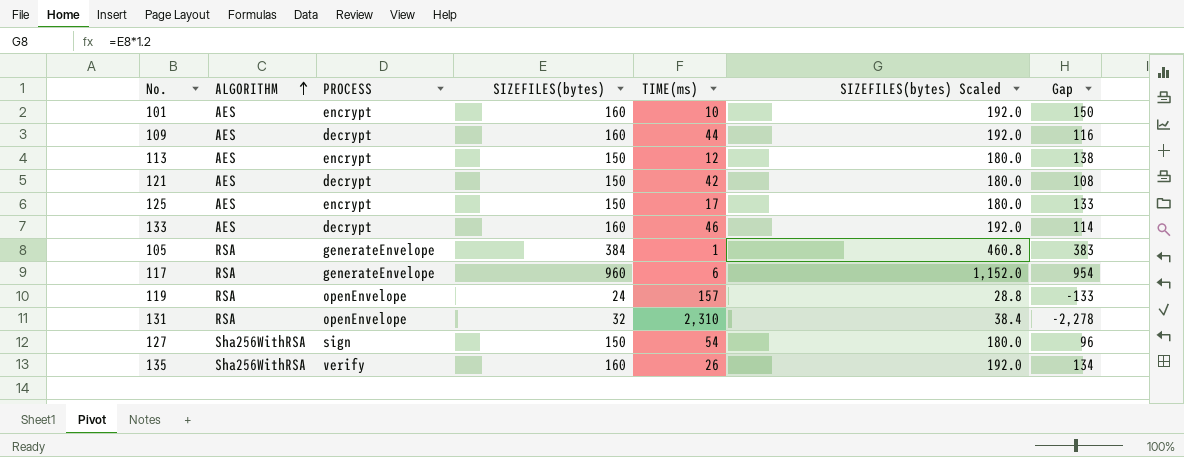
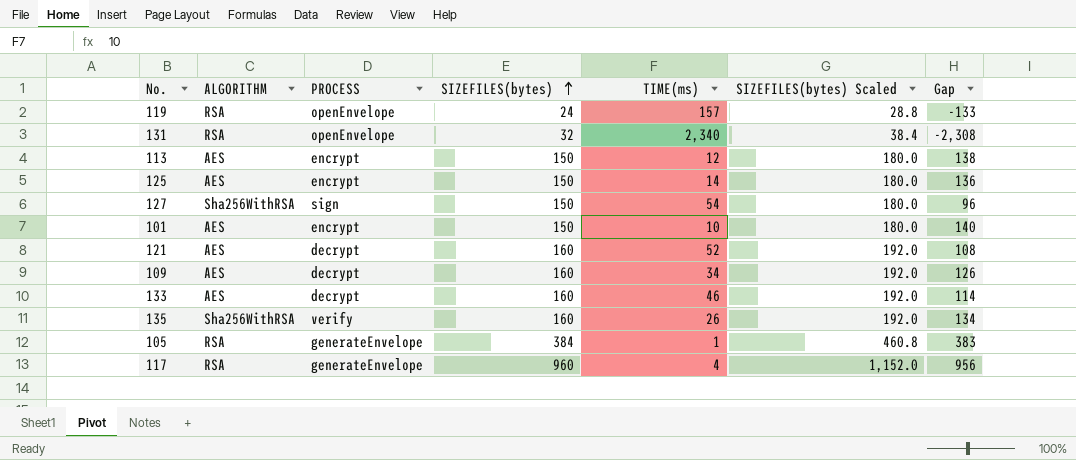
row order: ALGORITHM ascending -> SIZEFILES(bytes) ascending
131 | TIME(ms): 2,310 -> 2,340
131 | Gap: -2,278 -> -2,308
125 | TIME(ms): 17 -> 14
125 | Gap: 133 -> 136
101 | SIZEFILES(bytes): 160 -> 150
101 | SIZEFILES(bytes) Scaled: 192.0 -> 180.0
101 | Gap: 150 -> 140
121 | SIZEFILES(bytes): 150 -> 160
121 | TIME(ms): 42 -> 52
121 | SIZEFILES(bytes) Scaled: 180.0 -> 192.0
109 | TIME(ms): 44 -> 34
109 | Gap: 116 -> 126
117 | TIME(ms): 6 -> 4
117 | Gap: 954 -> 956

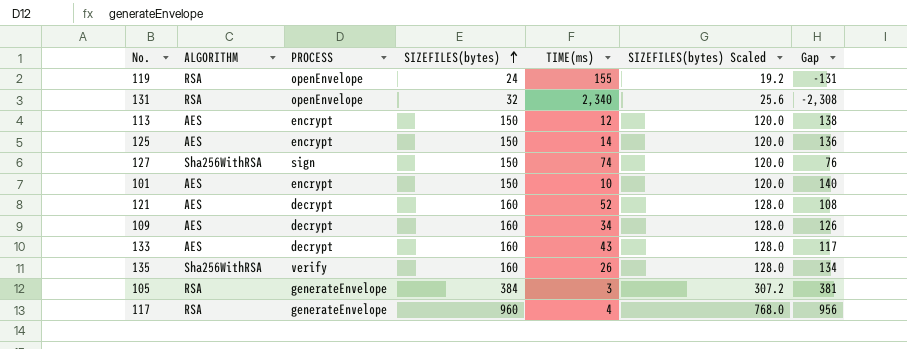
column SIZEFILES(bytes) Scaled | formula: [SIZEFILES(bytes)] * 1.2 -> [SIZEFILES(bytes)] * 0.8
119 | TIME(ms): 157 -> 155
119 | Gap: -133 -> -131
127 | TIME(ms): 54 -> 74
127 | Gap: 96 -> 76
133 | TIME(ms): 46 -> 43
133 | Gap: 114 -> 117
105 | TIME(ms): 1 -> 3
105 | Gap: 383 -> 381

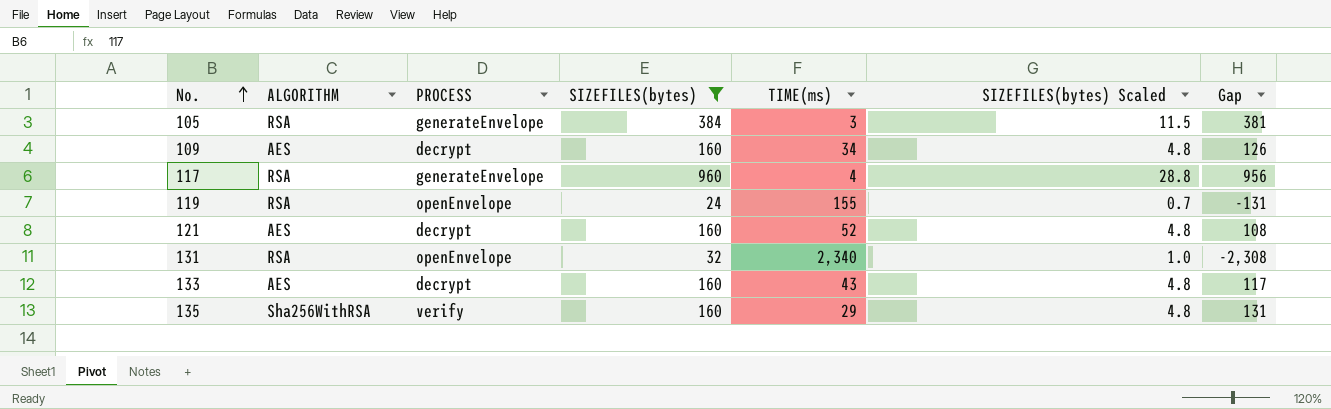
filter: none -> SIZEFILES(bytes) != 150
row order: SIZEFILES(bytes) ascending -> No. ascending
column SIZEFILES(bytes) Scaled | formula: [SIZEFILES(bytes)] * 0.8 -> [SIZEFILES(bytes)] * 0.03
135 | TIME(ms): 26 -> 29
135 | Gap: 134 -> 131

